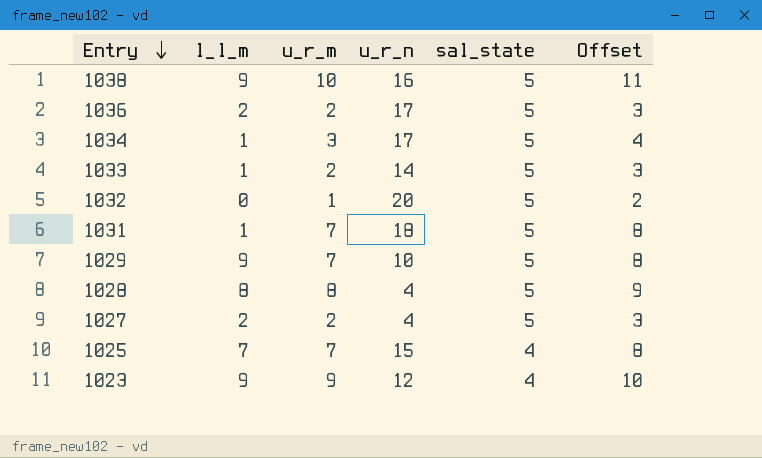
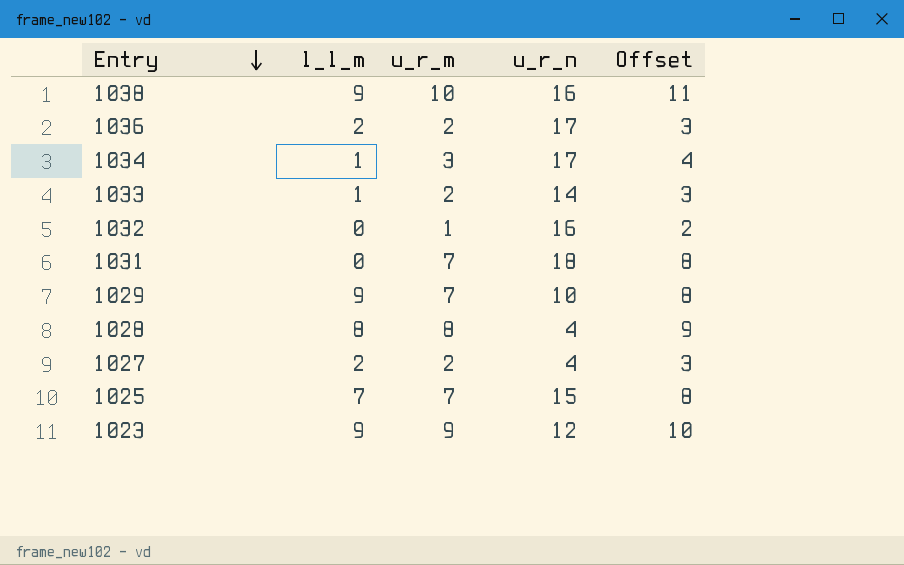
column sal_state | position: 5 -> none
1032 | u_r_n: 20 -> 16
1031 | l_l_m: 1 -> 0

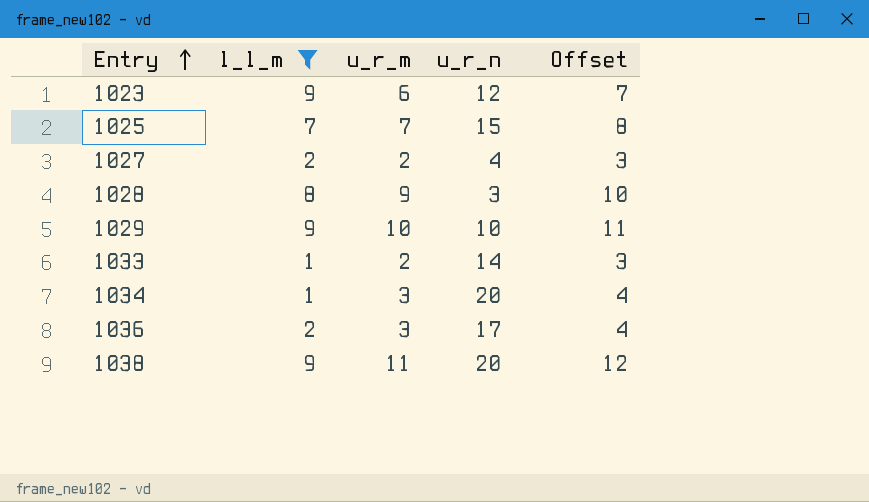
filter: none -> l_l_m != 0
row order: Entry descending -> Entry ascending
1023 | u_r_m: 9 -> 6
1023 | Offset: 10 -> 7
1028 | u_r_m: 8 -> 9
1028 | u_r_n: 4 -> 3
1028 | Offset: 9 -> 10
1029 | u_r_m: 7 -> 10
1029 | Offset: 8 -> 11
1034 | u_r_n: 17 -> 20
1036 | u_r_m: 2 -> 3
1036 | Offset: 3 -> 4
1038 | u_r_m: 10 -> 11
1038 | u_r_n: 16 -> 20
1038 | Offset: 11 -> 12

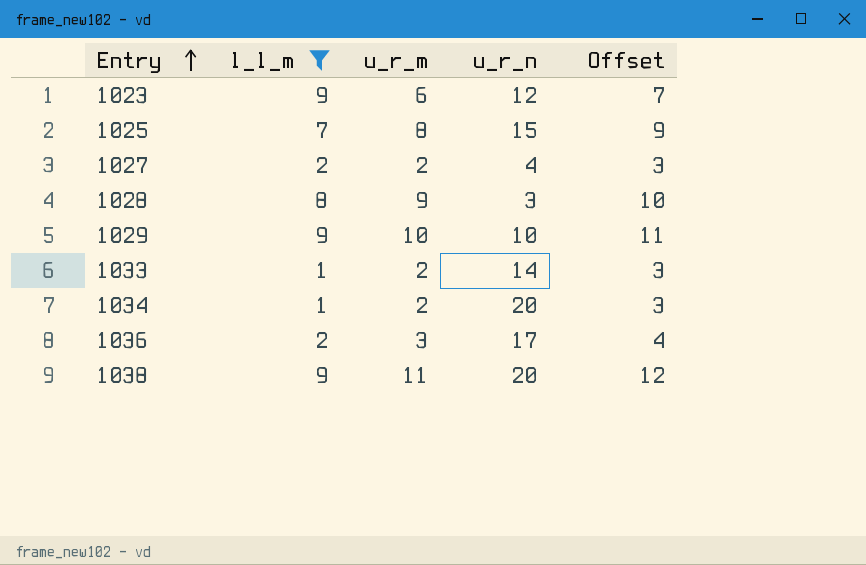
1025 | u_r_m: 7 -> 8
1025 | Offset: 8 -> 9
1034 | u_r_m: 3 -> 2
1034 | Offset: 4 -> 3

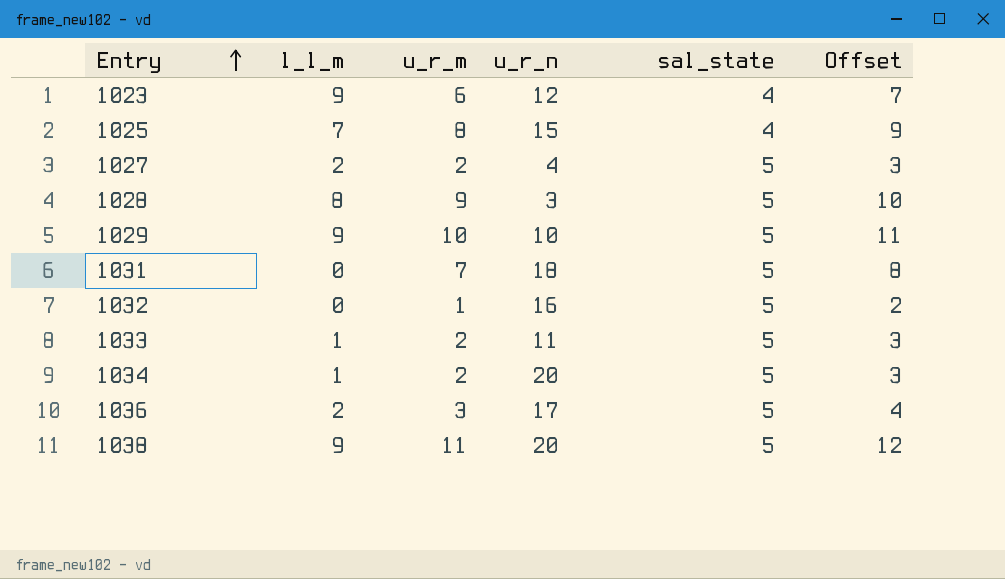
filter: l_l_m != 0 -> none
column sal_state | position: none -> 5
1033 | u_r_n: 14 -> 11

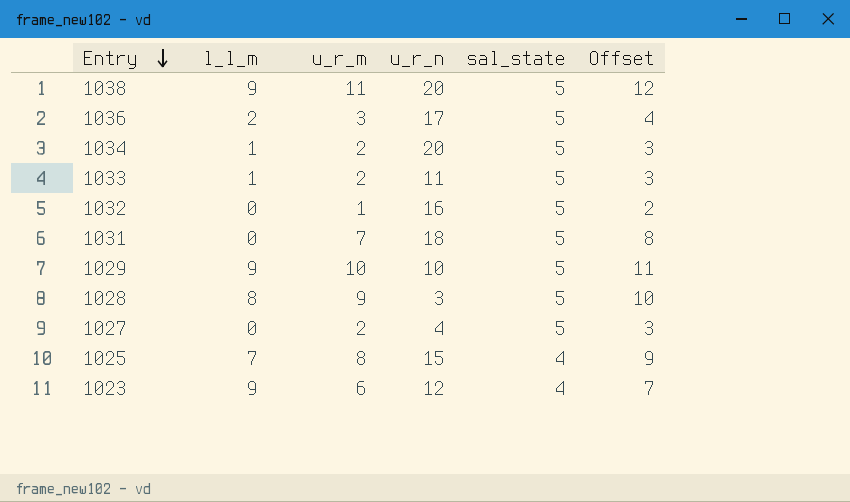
row order: Entry ascending -> Entry descending
1027 | l_l_m: 2 -> 0

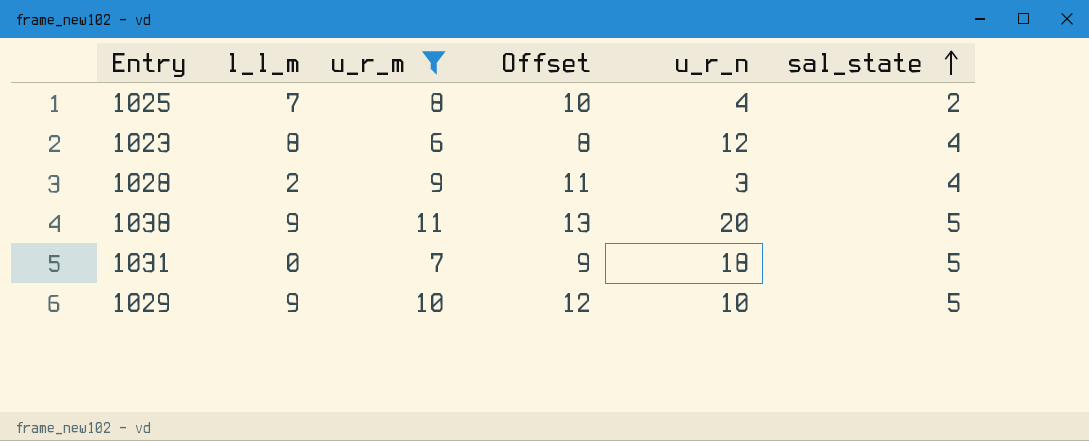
filter: none -> u_r_m >= 6
row order: Entry descending -> sal_state ascending
column Offset | formula: [u_r_m] + 1 -> [u_r_m] + 2
column Offset | position: 6 -> 4
1025 | u_r_n: 15 -> 4
1025 | sal_state: 4 -> 2
1023 | l_l_m: 9 -> 8
1028 | l_l_m: 8 -> 2
1028 | sal_state: 5 -> 4

